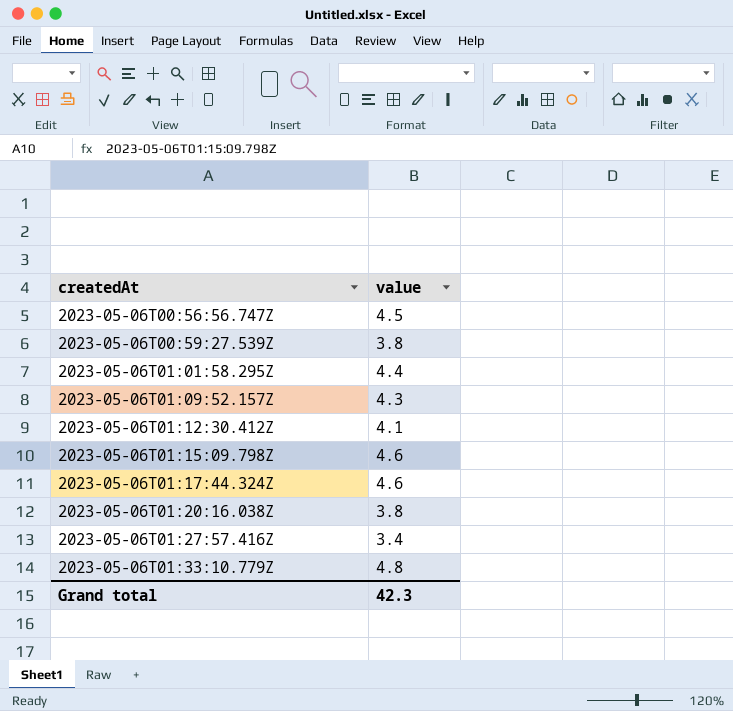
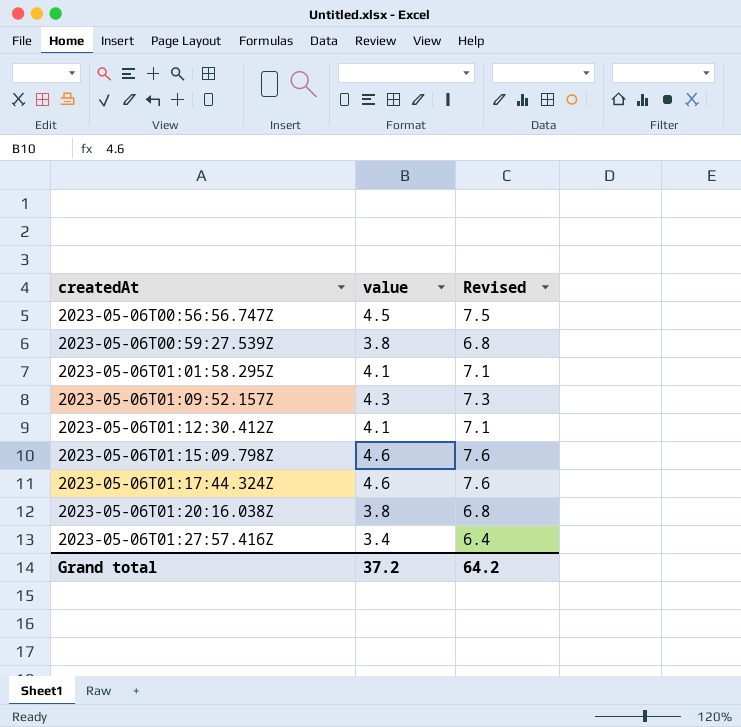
column Revised | formula: none -> [value] + 3
row 2023-05-06T01:33:10.779Z: 4.8 -> none
2023-05-06T01:01:58.295Z | value: 4.4 -> 4.1
Grand total | value: 42.3 -> 37.2

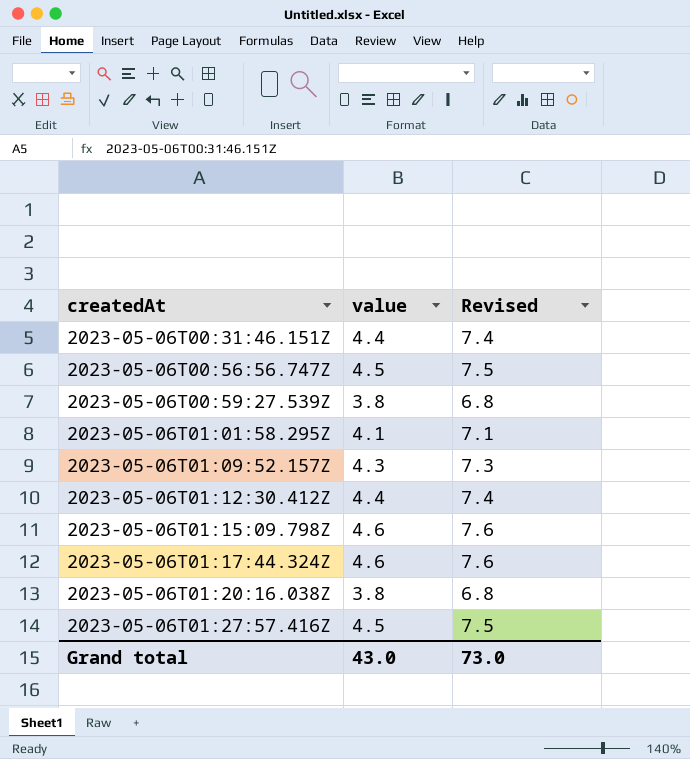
row 2023-05-06T00:31:46.151Z: none -> 4.4 | 7.4
2023-05-06T01:12:30.412Z | value: 4.1 -> 4.4
2023-05-06T01:12:30.412Z | Revised: 7.1 -> 7.4
2023-05-06T01:27:57.416Z | value: 3.4 -> 4.5
2023-05-06T01:27:57.416Z | Revised: 6.4 -> 7.5
Grand total | value: 37.2 -> 43.0
Grand total | Revised: 64.2 -> 73.0

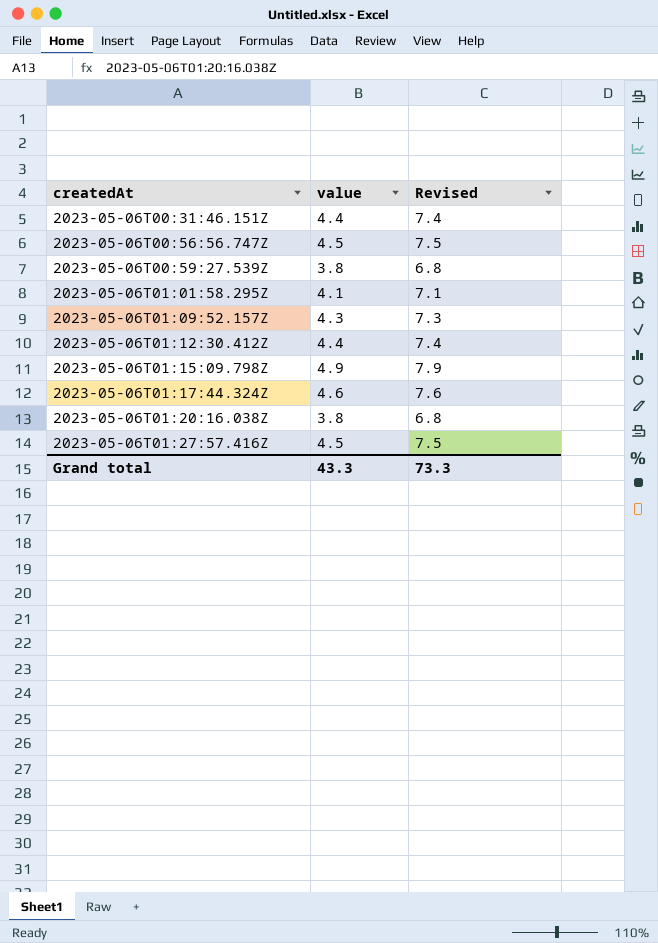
2023-05-06T01:15:09.798Z | value: 4.6 -> 4.9
2023-05-06T01:15:09.798Z | Revised: 7.6 -> 7.9
Grand total | value: 43.0 -> 43.3
Grand total | Revised: 73.0 -> 73.3

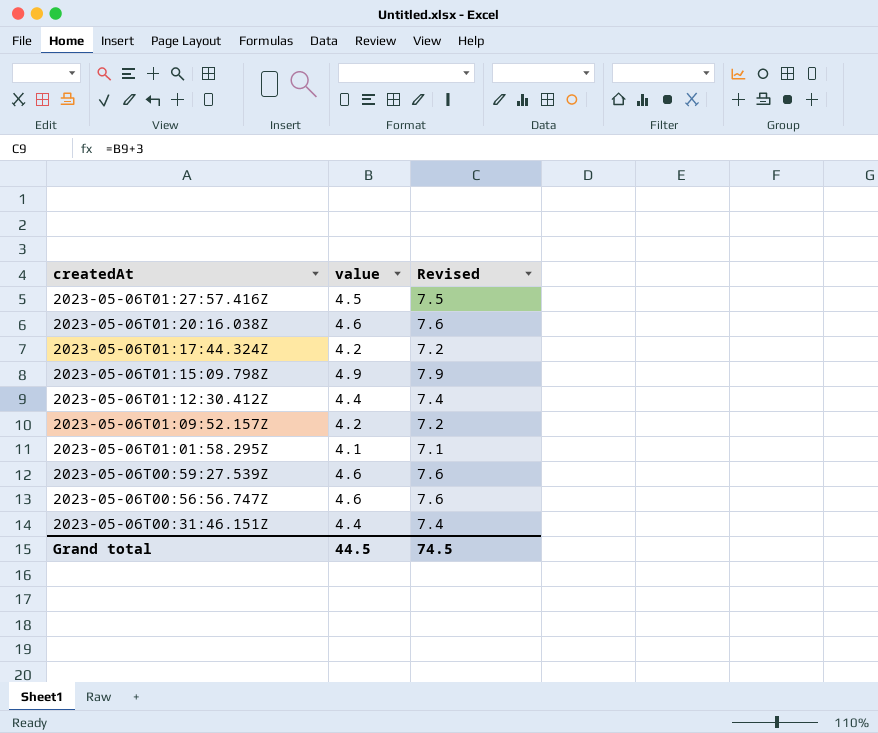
row order: createdAt ascending -> createdAt descending
2023-05-06T01:20:16.038Z | value: 3.8 -> 4.6
2023-05-06T01:20:16.038Z | Revised: 6.8 -> 7.6
2023-05-06T01:17:44.324Z | value: 4.6 -> 4.2
2023-05-06T01:17:44.324Z | Revised: 7.6 -> 7.2
2023-05-06T01:09:52.157Z | value: 4.3 -> 4.2
2023-05-06T01:09:52.157Z | Revised: 7.3 -> 7.2
2023-05-06T00:59:27.539Z | value: 3.8 -> 4.6
2023-05-06T00:59:27.539Z | Revised: 6.8 -> 7.6
2023-05-06T00:56:56.747Z | value: 4.5 -> 4.6
2023-05-06T00:56:56.747Z | Revised: 7.5 -> 7.6
Grand total | value: 43.3 -> 44.5
Grand total | Revised: 73.3 -> 74.5

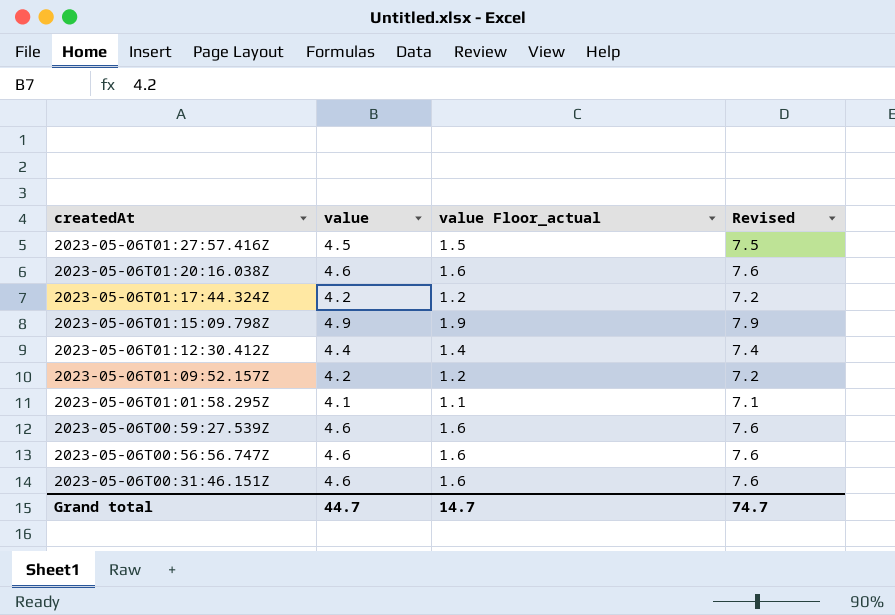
column value Floor_actual | formula: none -> [value] - 3
2023-05-06T00:31:46.151Z | value: 4.4 -> 4.6
2023-05-06T00:31:46.151Z | Revised: 7.4 -> 7.6
Grand total | value: 44.5 -> 44.7
Grand total | Revised: 74.5 -> 74.7

